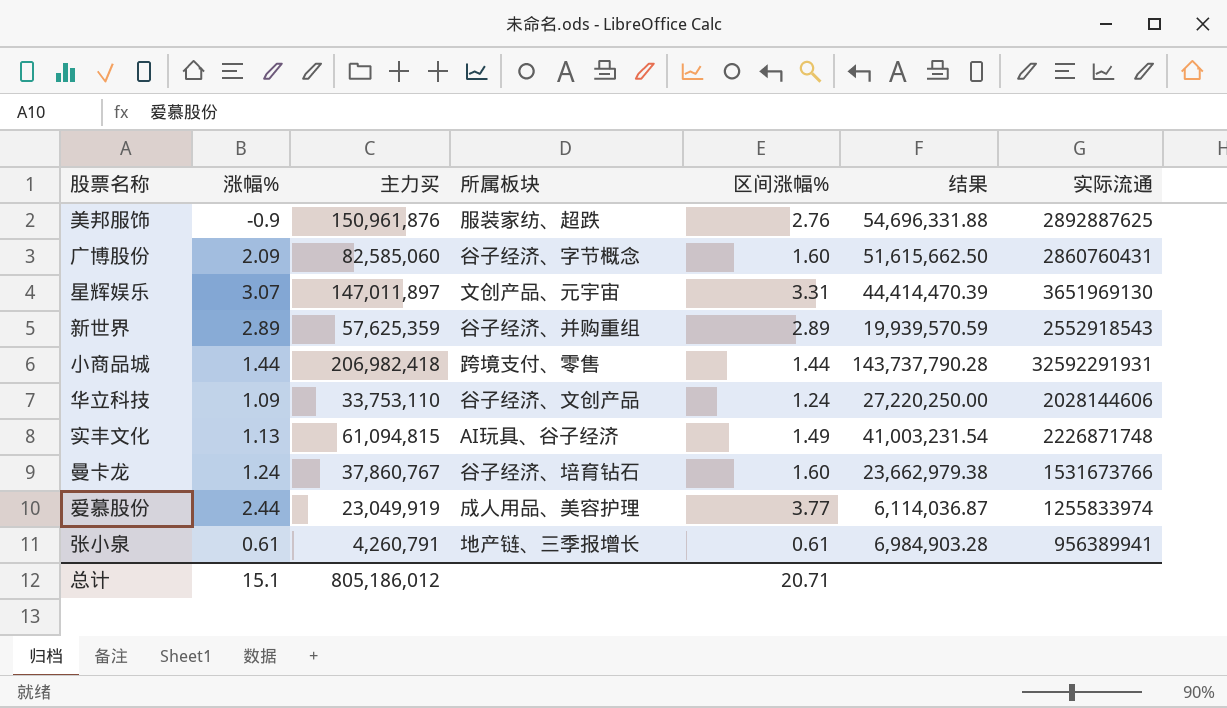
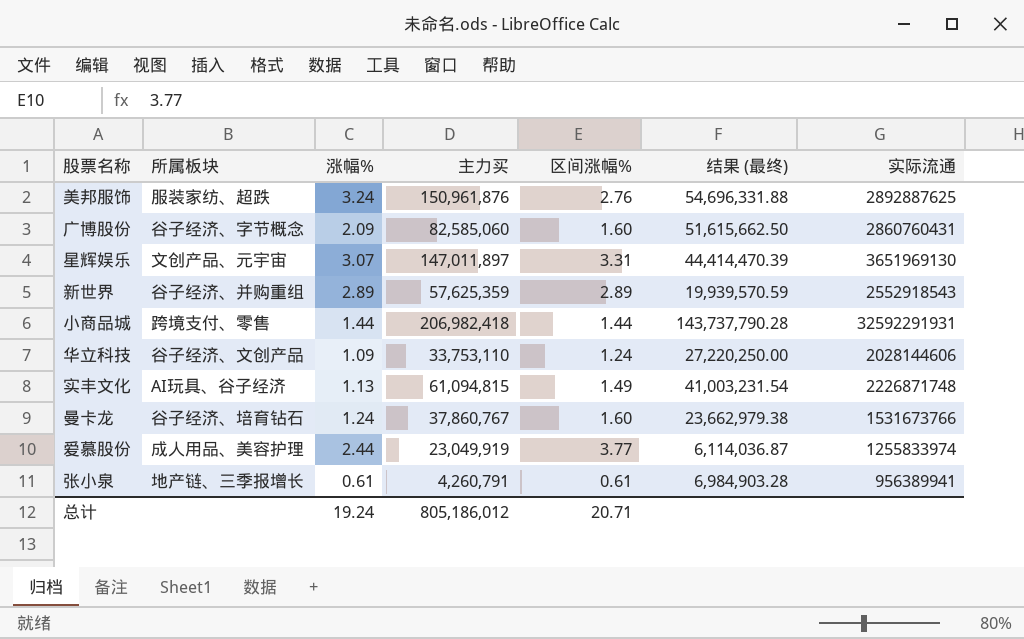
column 所属板块 | position: 4 -> 2
column name: 结果 -> 结果 (最终)
美邦服饰 | 涨幅%: -0.9 -> 3.24
总计 | 涨幅%: 15.1 -> 19.24

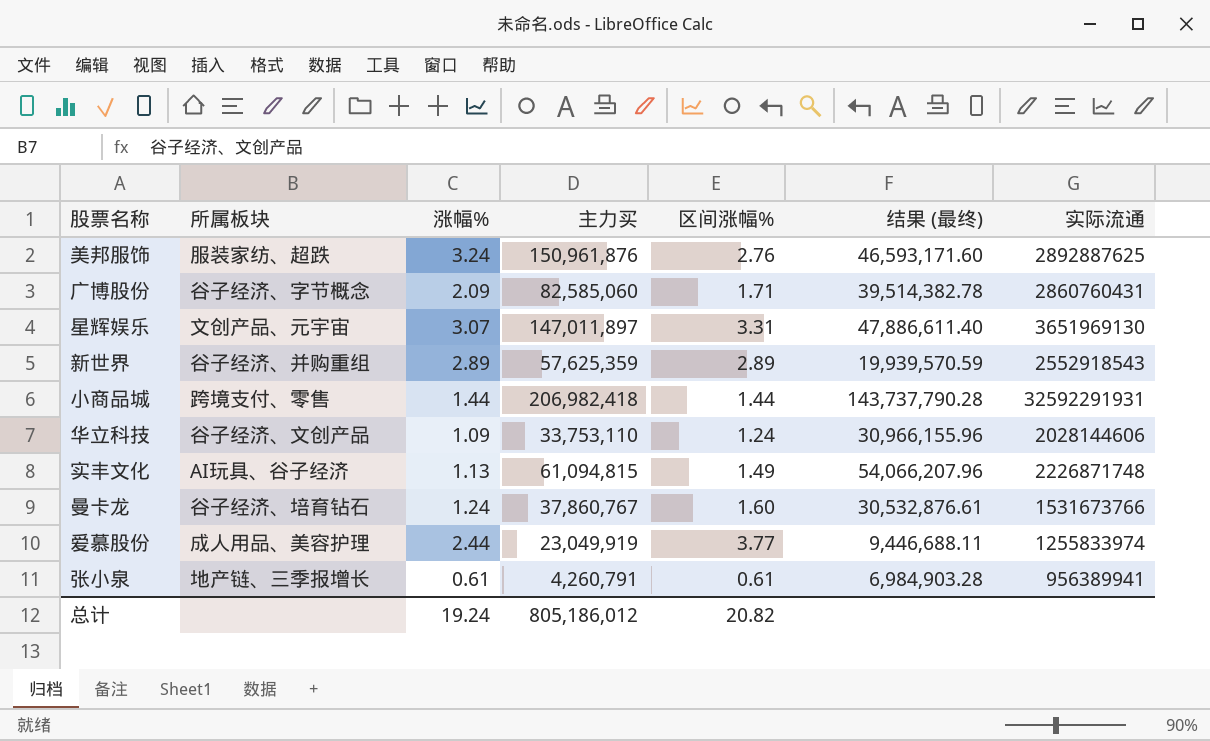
column 结果 (最终) | formula: [主力买] / [区间涨幅%] -> [主力买] / [涨幅%]
广博股份 | 区间涨幅%: 1.60 -> 1.71
总计 | 区间涨幅%: 20.71 -> 20.82

